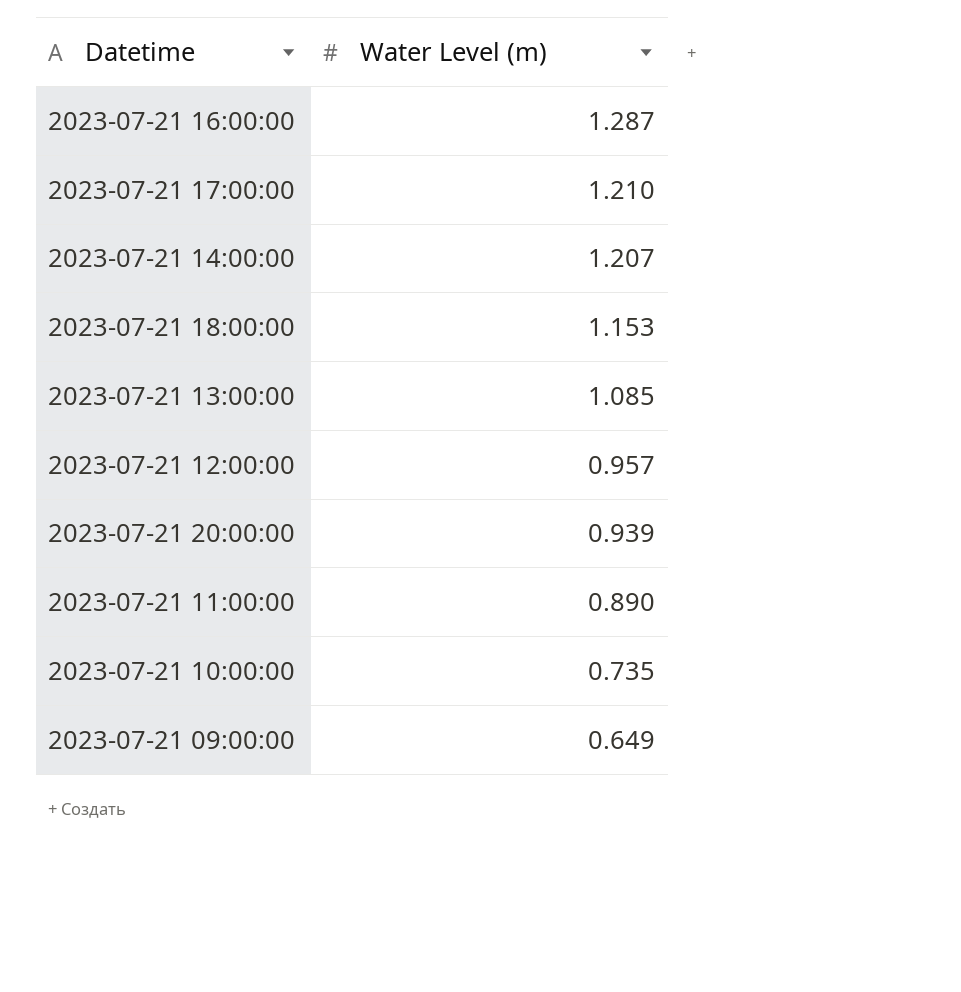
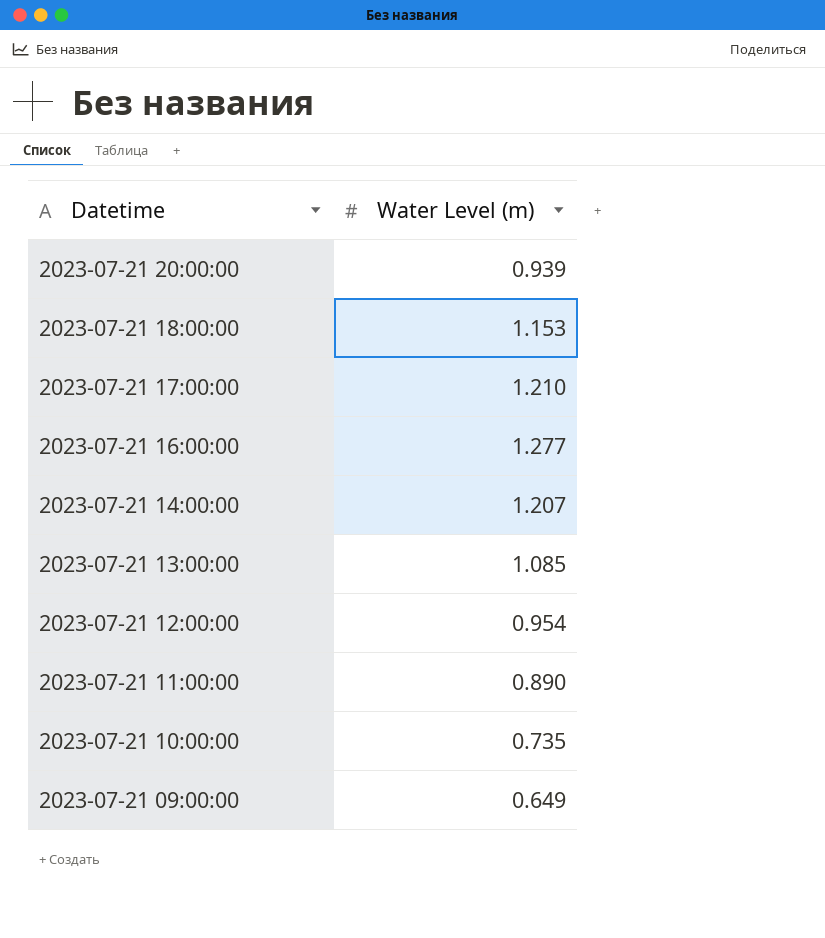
row order: Water Level (m) descending -> Datetime descending
2023-07-21 16:00:00 | Water Level (m): 1.287 -> 1.277
2023-07-21 12:00:00 | Water Level (m): 0.957 -> 0.954

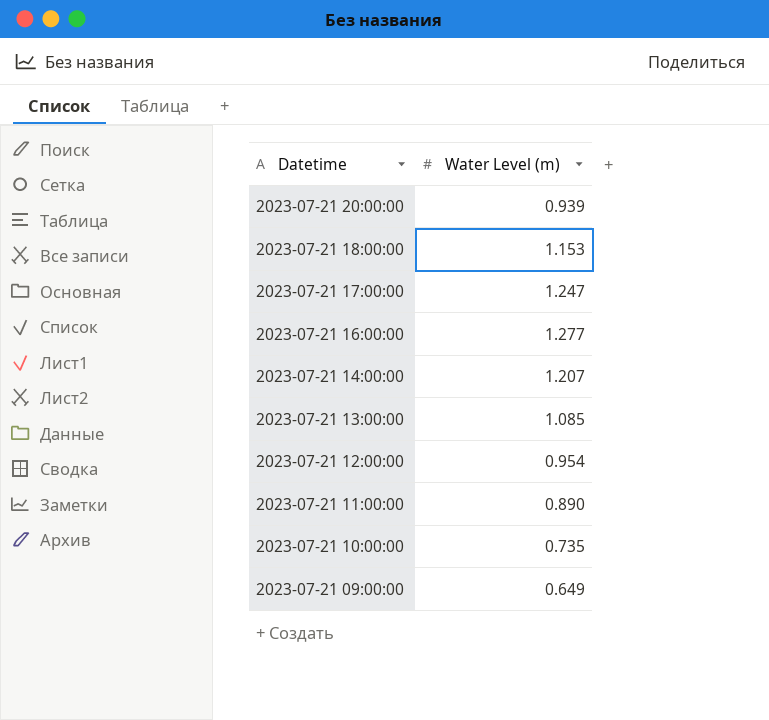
2023-07-21 17:00:00 | Water Level (m): 1.210 -> 1.247

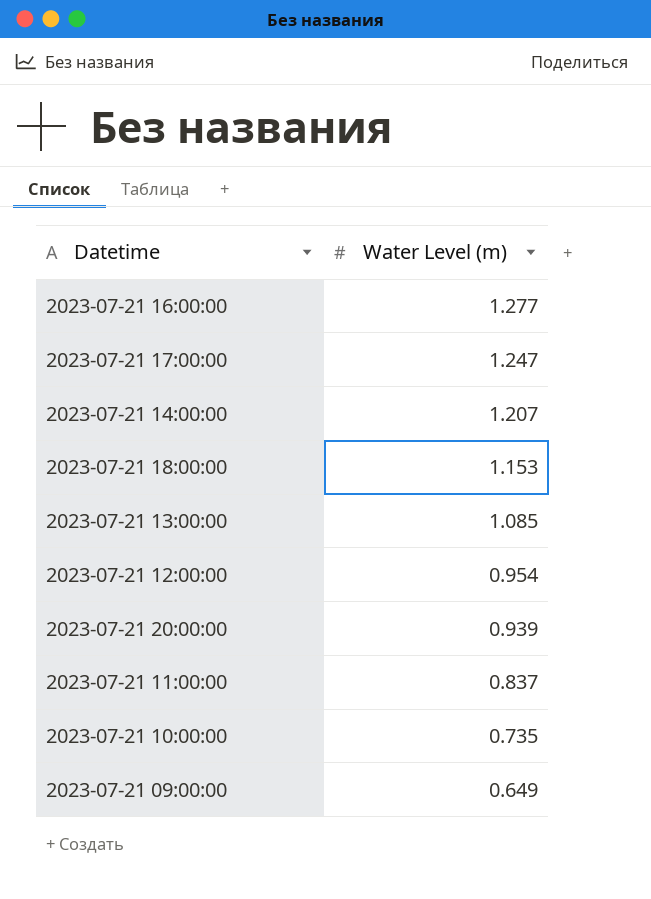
row order: Datetime descending -> Water Level (m) descending
2023-07-21 11:00:00 | Water Level (m): 0.890 -> 0.837

